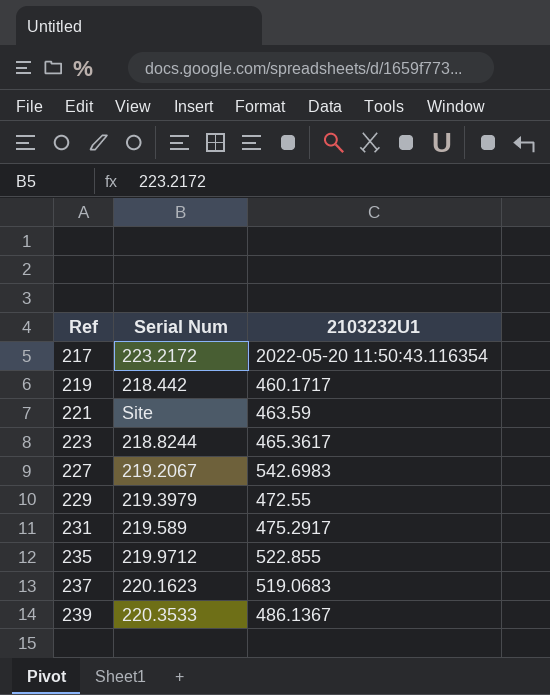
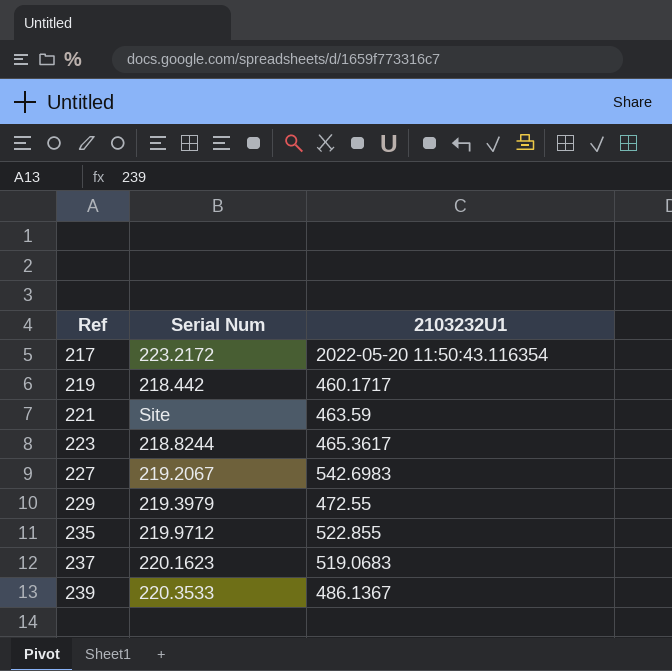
row 231: 219.589 | 475.2917 -> none

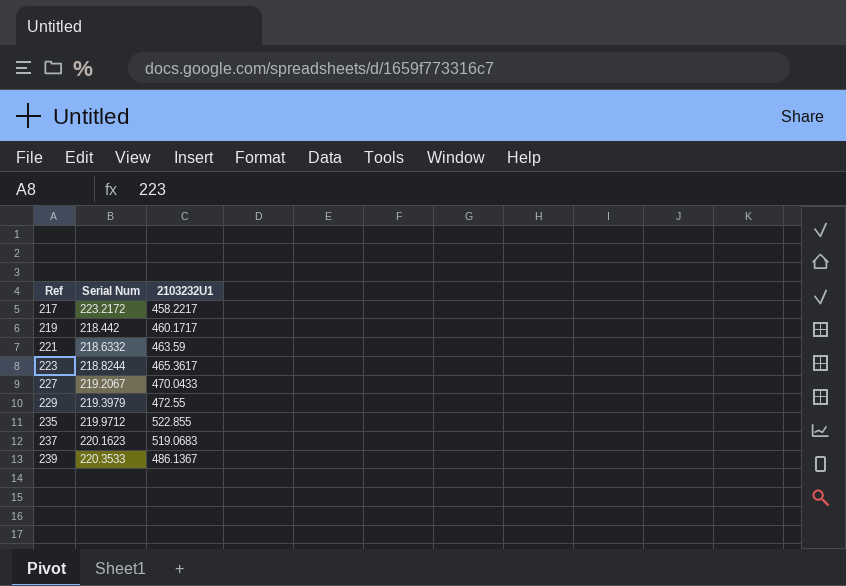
217 | 2103232U1: 2022-05-20 11:50:43.116354 -> 458.2217
221 | Serial Num: Site -> 218.6332
227 | 2103232U1: 542.6983 -> 470.0433

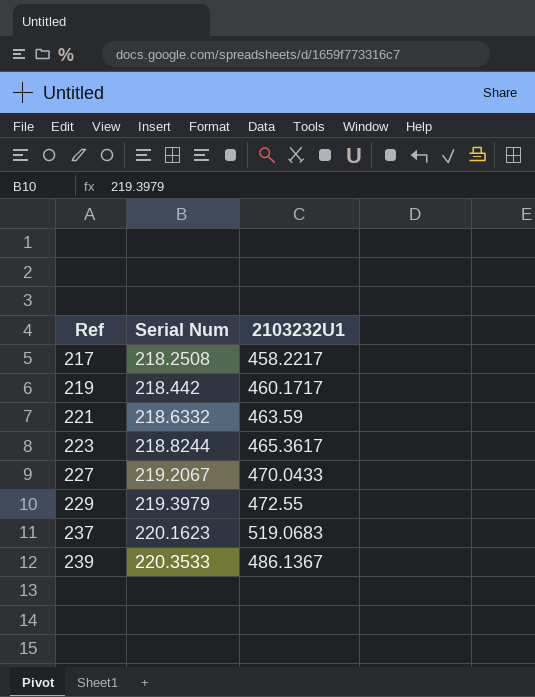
row 235: 219.9712 | 522.855 -> none
217 | Serial Num: 223.2172 -> 218.2508

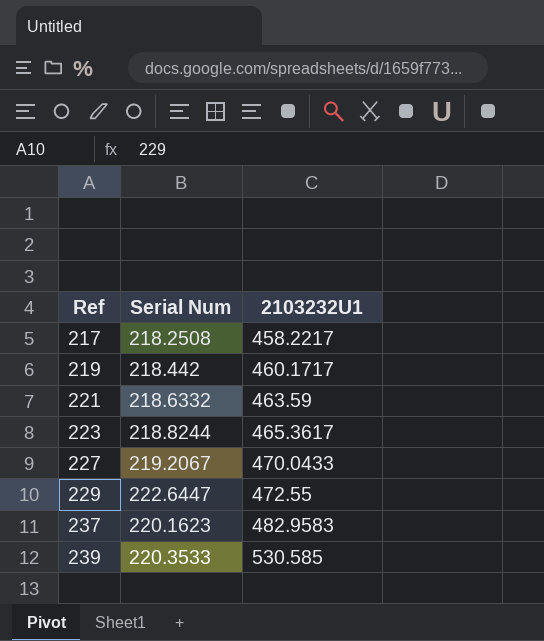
229 | Serial Num: 219.3979 -> 222.6447
237 | 2103232U1: 519.0683 -> 482.9583
239 | 2103232U1: 486.1367 -> 530.585

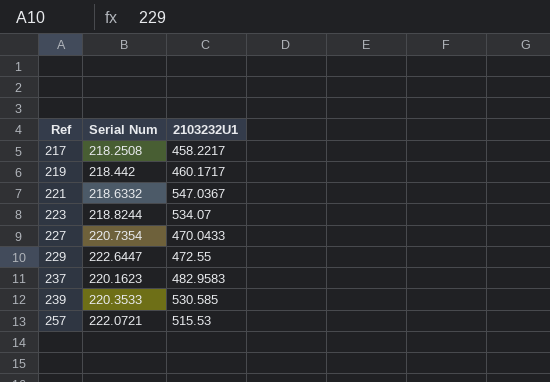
221 | 2103232U1: 463.59 -> 547.0367
223 | 2103232U1: 465.3617 -> 534.07
227 | Serial Num: 219.2067 -> 220.7354
row 257: none -> 222.0721 | 515.53

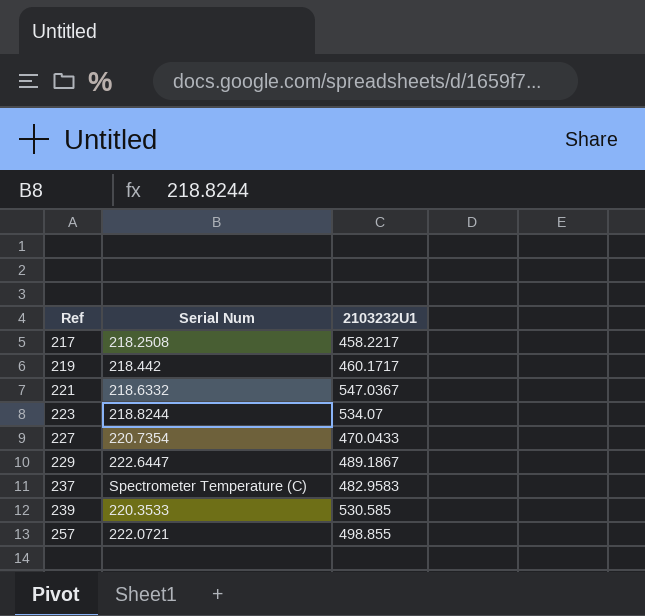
229 | 2103232U1: 472.55 -> 489.1867
237 | Serial Num: 220.1623 -> Spectrometer Temperature (C)
257 | 2103232U1: 515.53 -> 498.855

